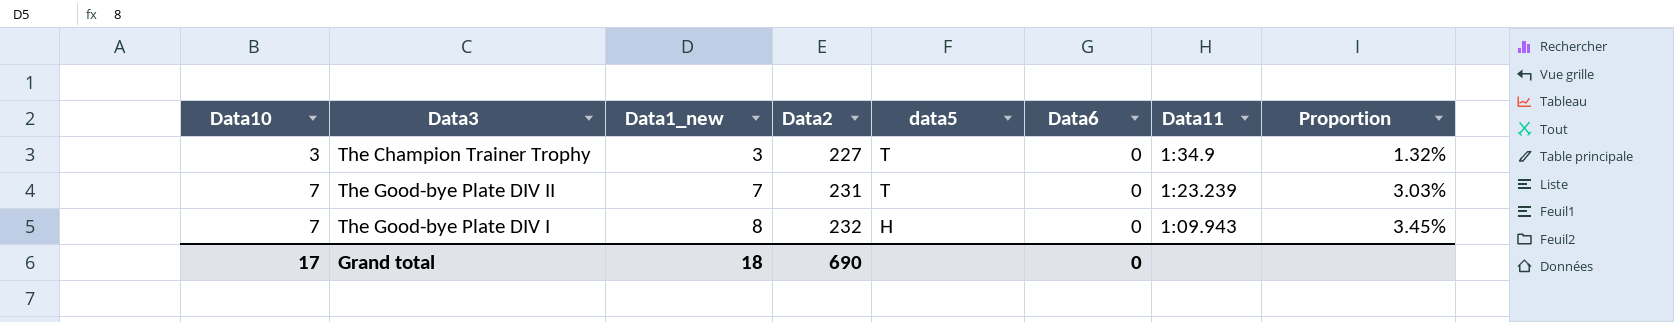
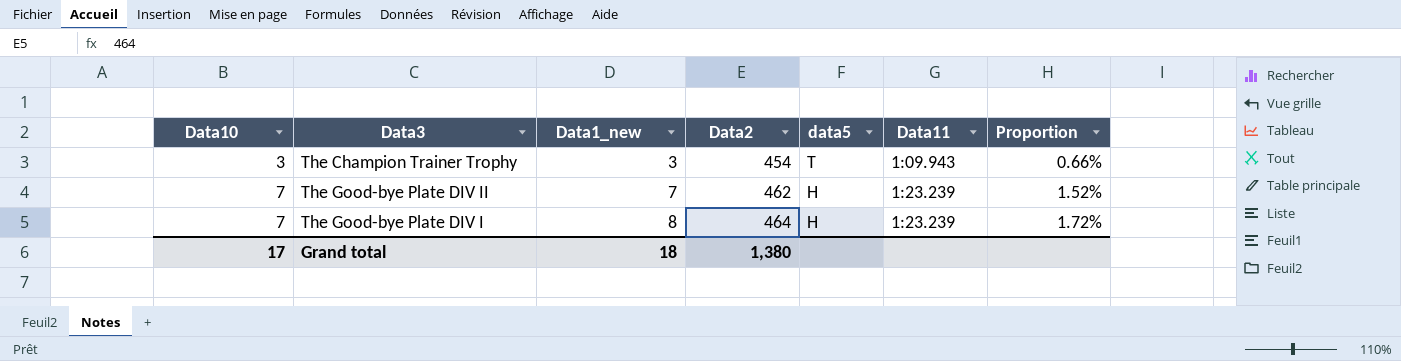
column Data6 | position: 6 -> none
The Champion Trainer Trophy | Data2: 227 -> 454
The Champion Trainer Trophy | Data11: 1:34.9 -> 1:09.943
The Champion Trainer Trophy | Proportion: 1.32% -> 0.66%
The Good-bye Plate DIV II | Data2: 231 -> 462
The Good-bye Plate DIV II | data5: T -> H
The Good-bye Plate DIV II | Proportion: 3.03% -> 1.52%
The Good-bye Plate DIV I | Data2: 232 -> 464
The Good-bye Plate DIV I | Data11: 1:09.943 -> 1:23.239
The Good-bye Plate DIV I | Proportion: 3.45% -> 1.72%
Grand total | Data2: 690 -> 1,380

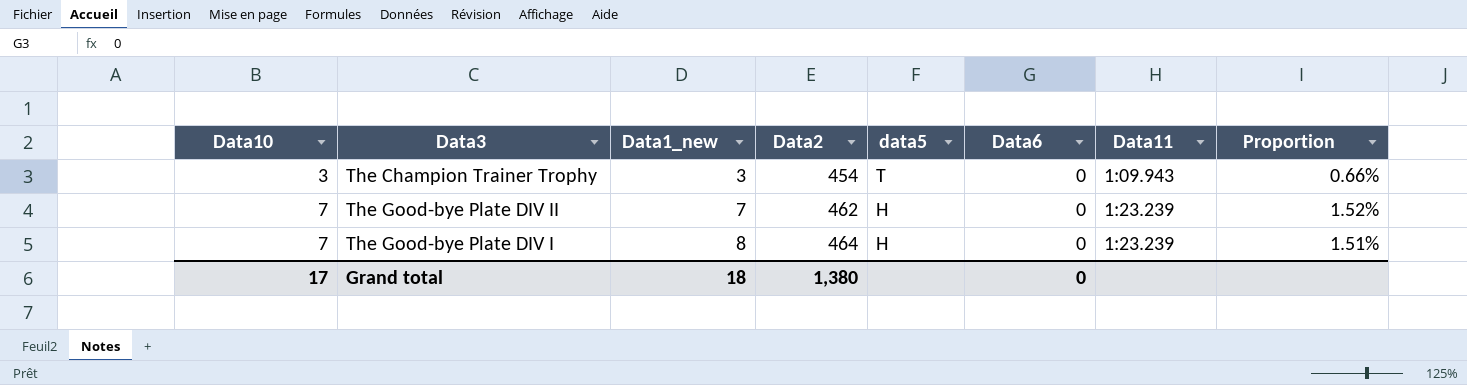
column Data6 | position: none -> 6
column Proportion | formula: [Data1_new] / [Data2] -> [Data10] / [Data2]

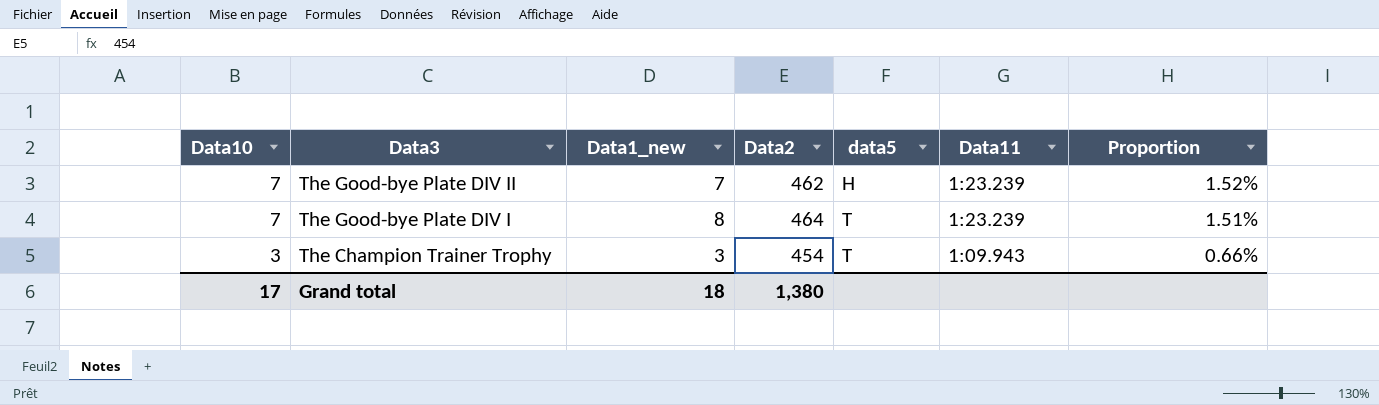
row order: Data10 ascending -> Data10 descending
column Data6 | position: 6 -> none
The Good-bye Plate DIV I | data5: H -> T

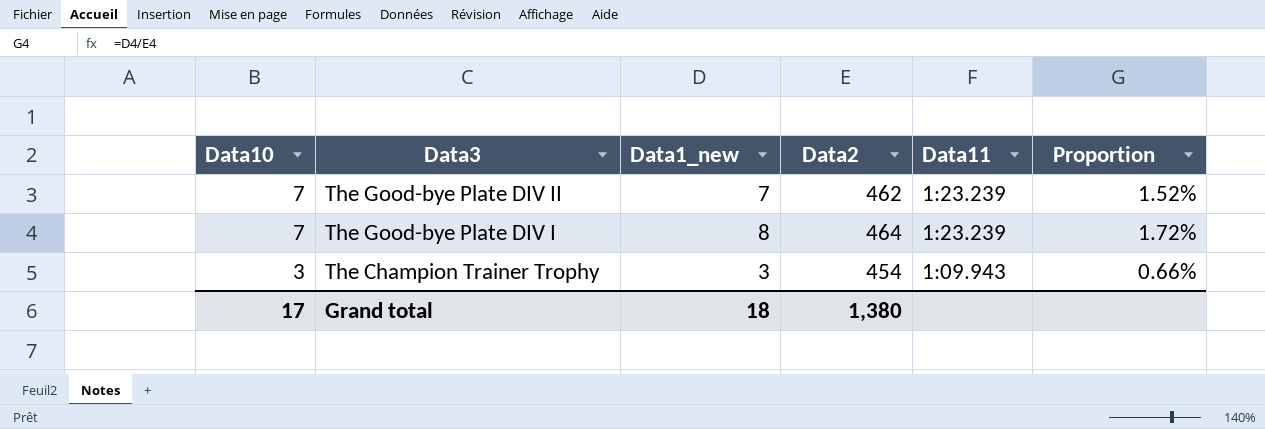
column data5 | position: 5 -> none
column Proportion | formula: [Data10] / [Data2] -> [Data1_new] / [Data2]

